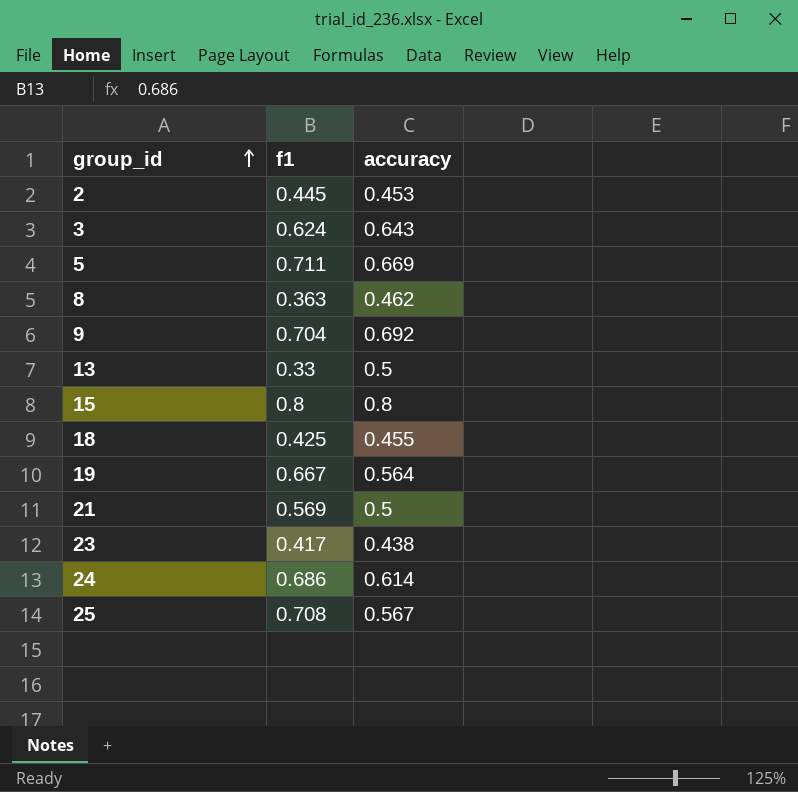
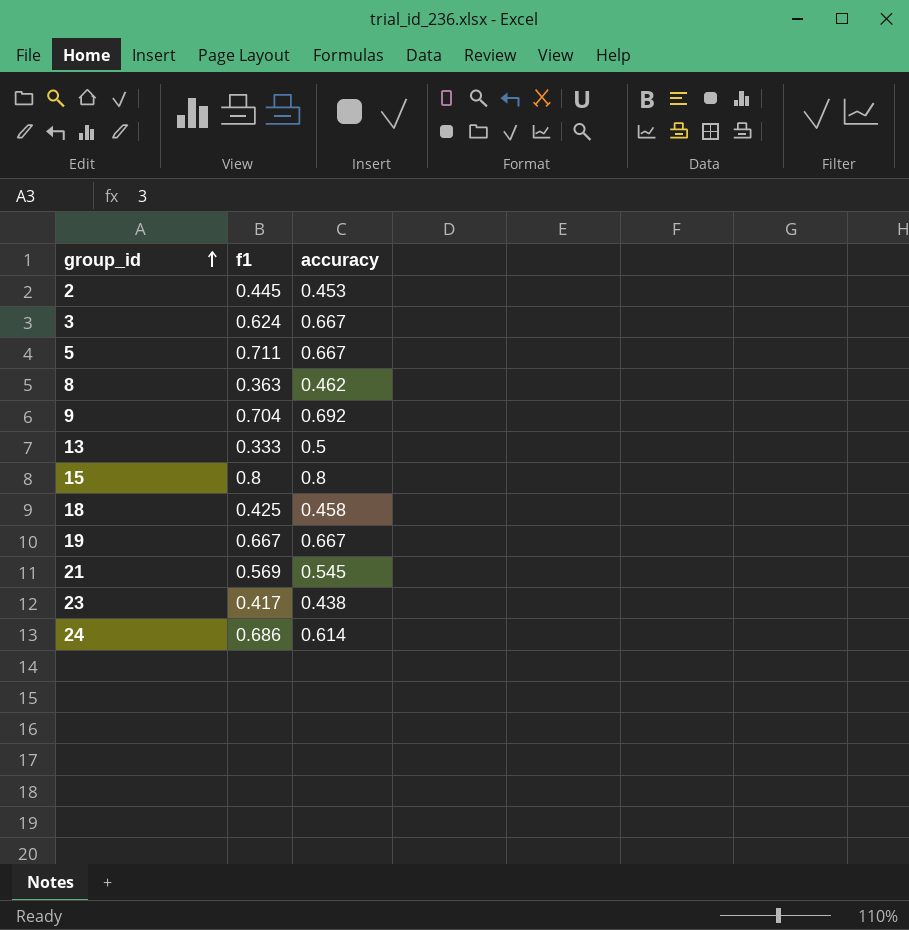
row 25: 0.708 | 0.567 -> none
3 | accuracy: 0.643 -> 0.667
5 | accuracy: 0.669 -> 0.667
13 | f1: 0.33 -> 0.333
18 | accuracy: 0.455 -> 0.458
19 | accuracy: 0.564 -> 0.667
21 | accuracy: 0.5 -> 0.545

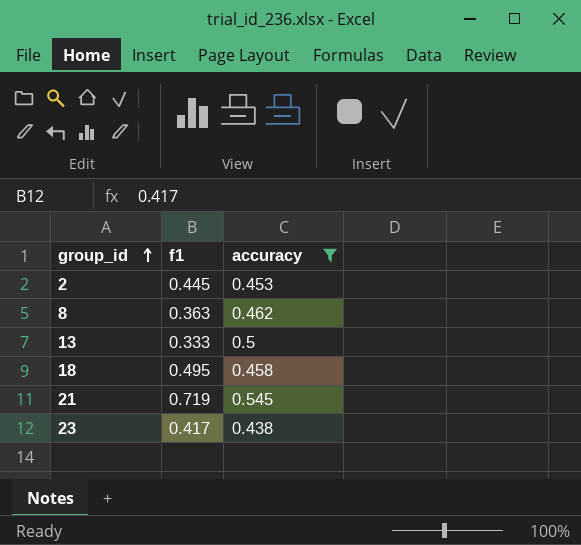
filter: none -> accuracy <= 0.545
18 | f1: 0.425 -> 0.495
21 | f1: 0.569 -> 0.719

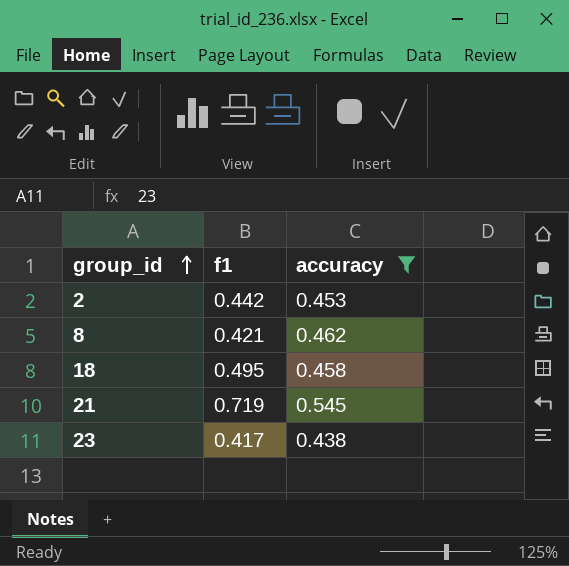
row 13: 0.333 | 0.5 -> none
2 | f1: 0.445 -> 0.442
8 | f1: 0.363 -> 0.421

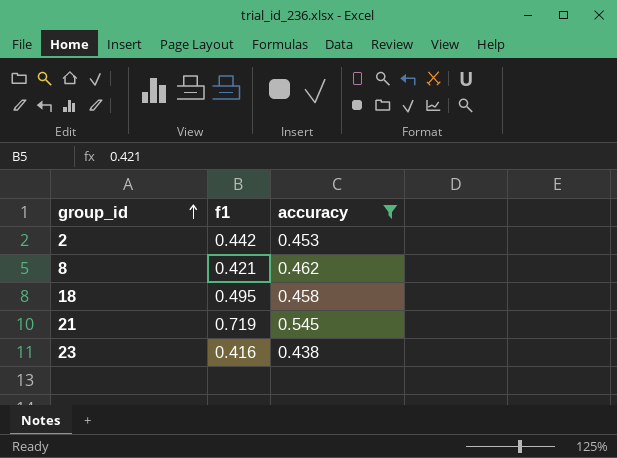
23 | f1: 0.417 -> 0.416

